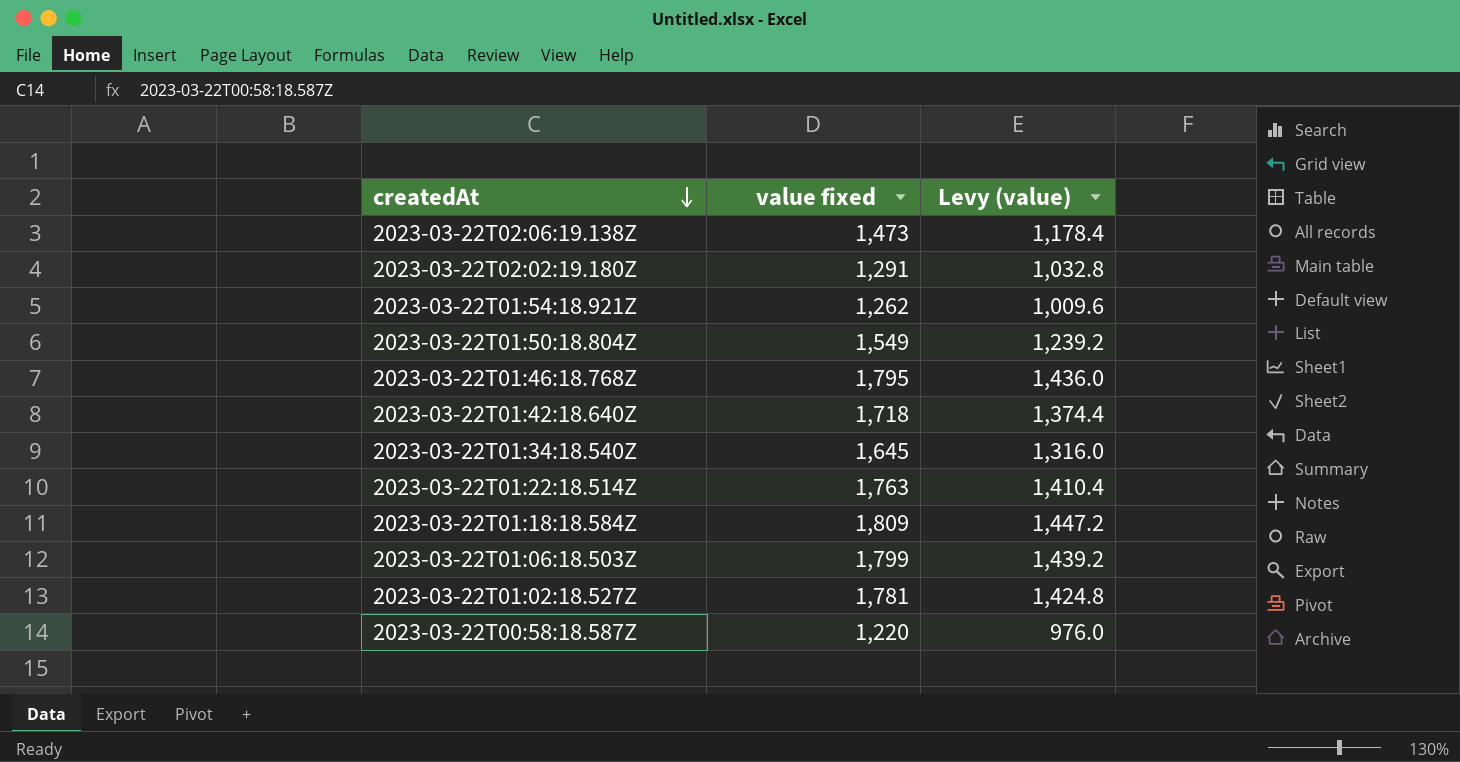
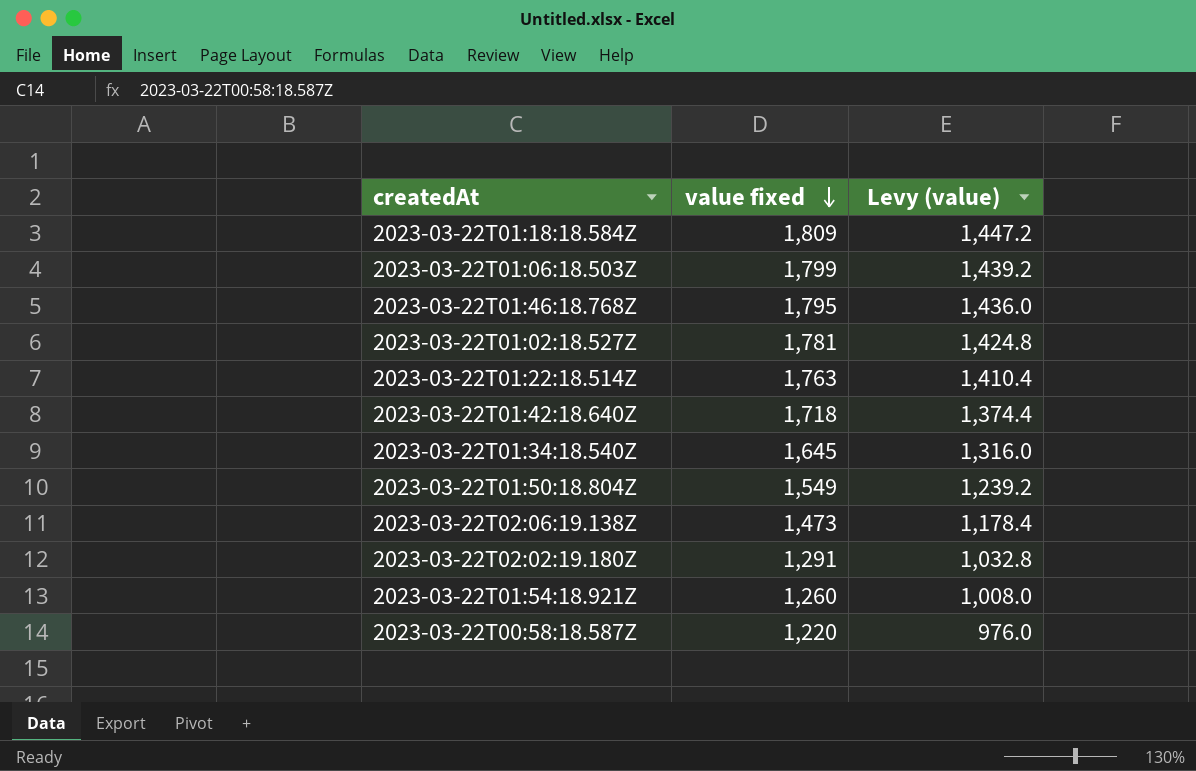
row order: createdAt descending -> value fixed descending
2023-03-22T01:54:18.921Z | value fixed: 1,262 -> 1,260
2023-03-22T01:54:18.921Z | Levy (value): 1,009.6 -> 1,008.0

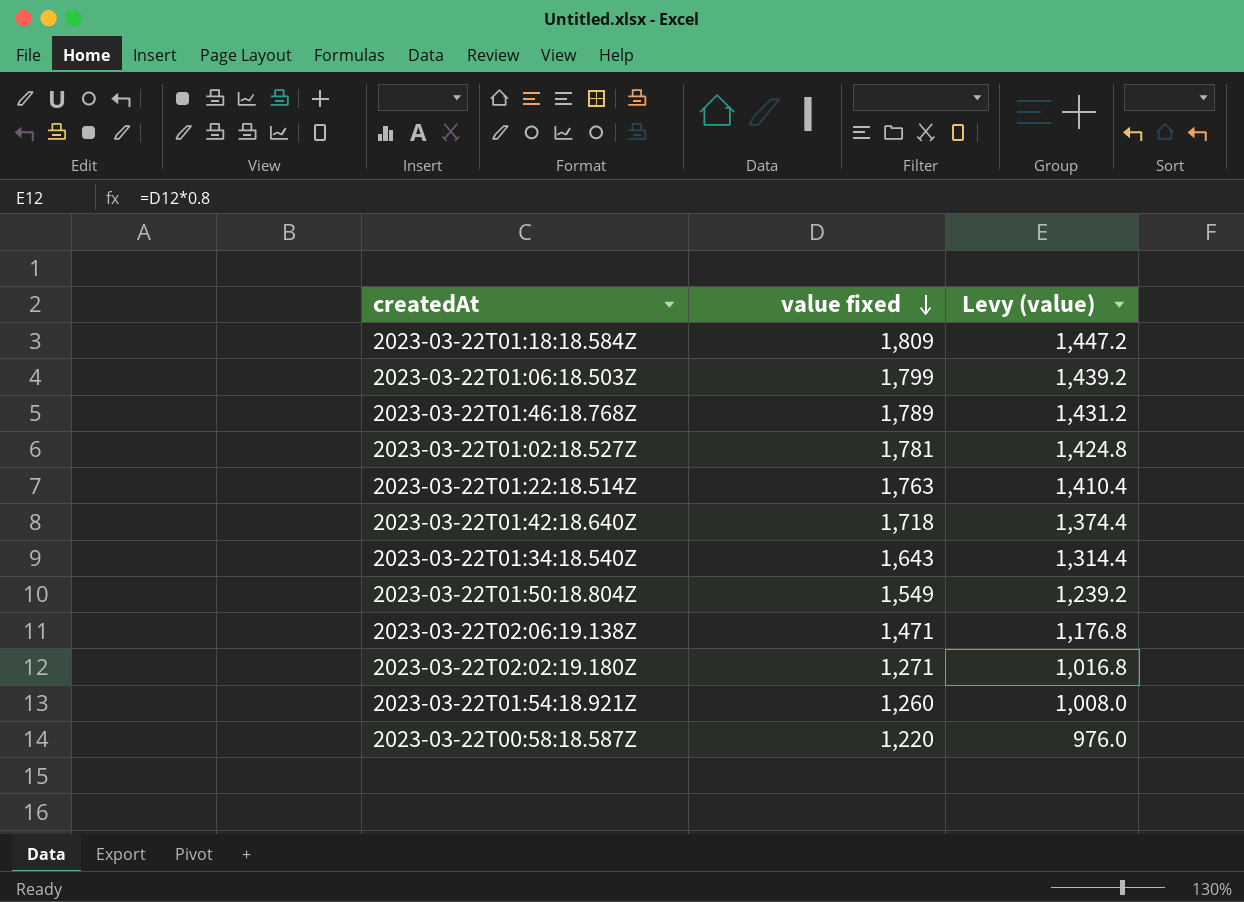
2023-03-22T01:46:18.768Z | value fixed: 1,795 -> 1,789
2023-03-22T01:46:18.768Z | Levy (value): 1,436.0 -> 1,431.2
2023-03-22T01:34:18.540Z | value fixed: 1,645 -> 1,643
2023-03-22T01:34:18.540Z | Levy (value): 1,316.0 -> 1,314.4
2023-03-22T02:06:19.138Z | value fixed: 1,473 -> 1,471
2023-03-22T02:06:19.138Z | Levy (value): 1,178.4 -> 1,176.8
2023-03-22T02:02:19.180Z | value fixed: 1,291 -> 1,271
2023-03-22T02:02:19.180Z | Levy (value): 1,032.8 -> 1,016.8

